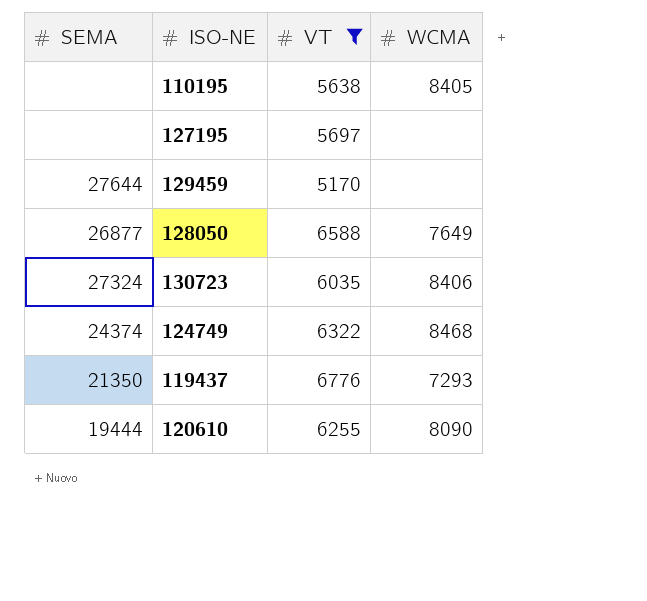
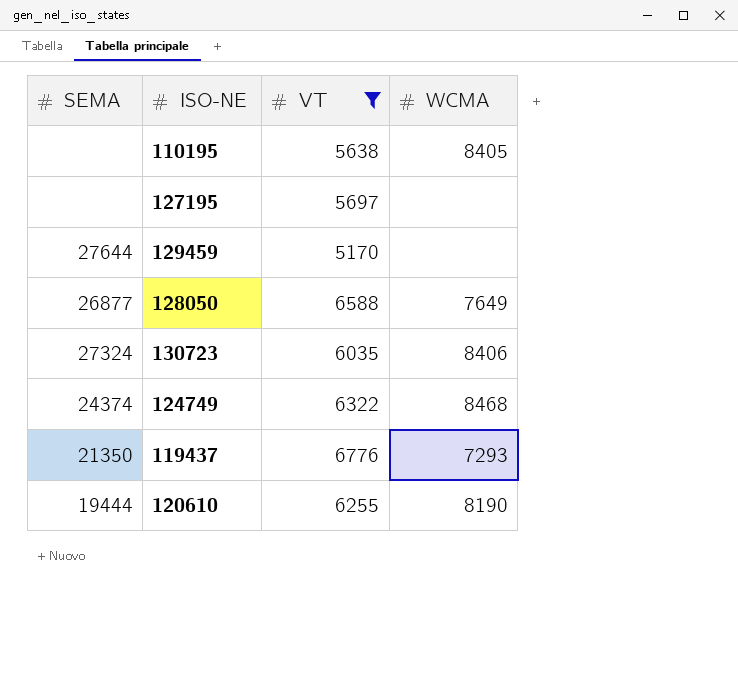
120610 | WCMA: 8090 -> 8190

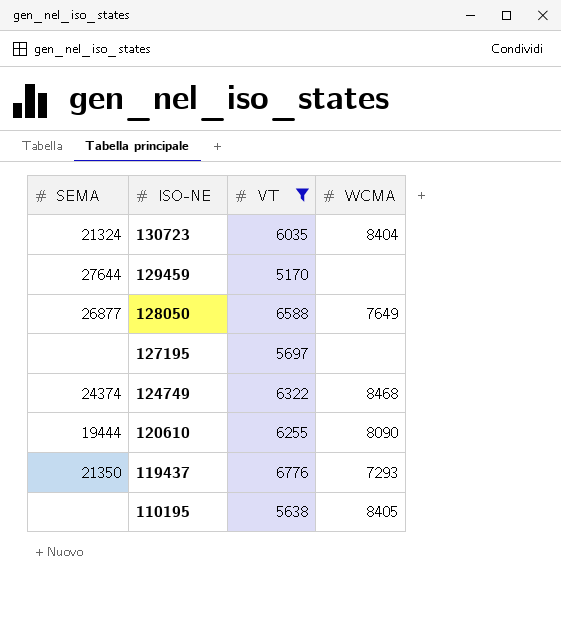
row order: none -> ISO-NE descending
130723 | SEMA: 27324 -> 21324
130723 | WCMA: 8406 -> 8404
120610 | WCMA: 8190 -> 8090

